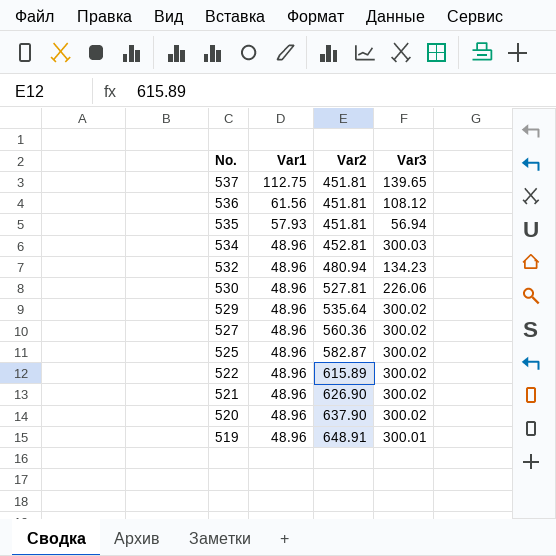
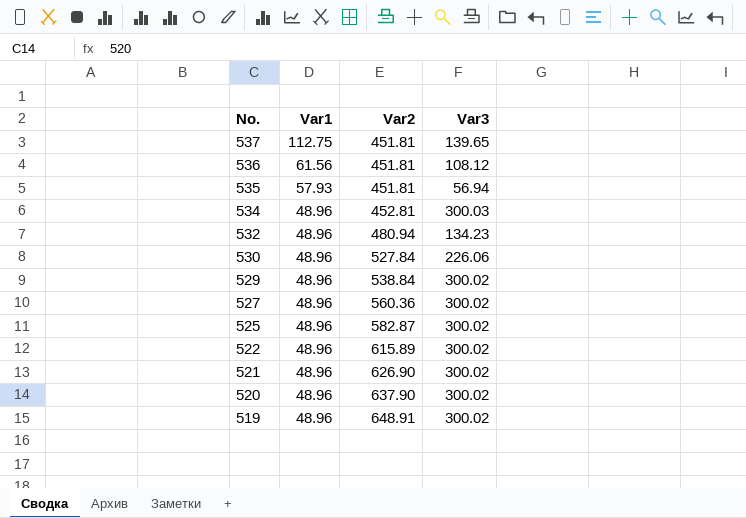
530 | Var2: 527.81 -> 527.84
529 | Var2: 535.64 -> 538.84
519 | Var3: 300.01 -> 300.02

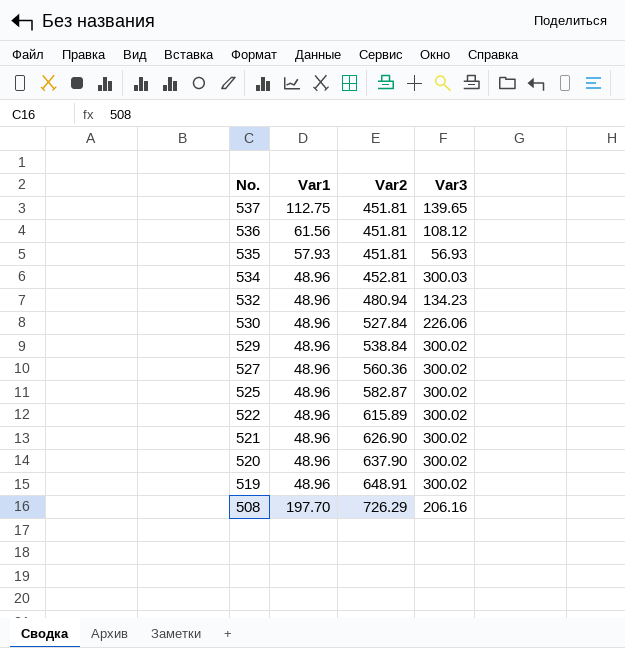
535 | Var3: 56.94 -> 56.93
row 508: none -> 197.70 | 726.29 | 206.16

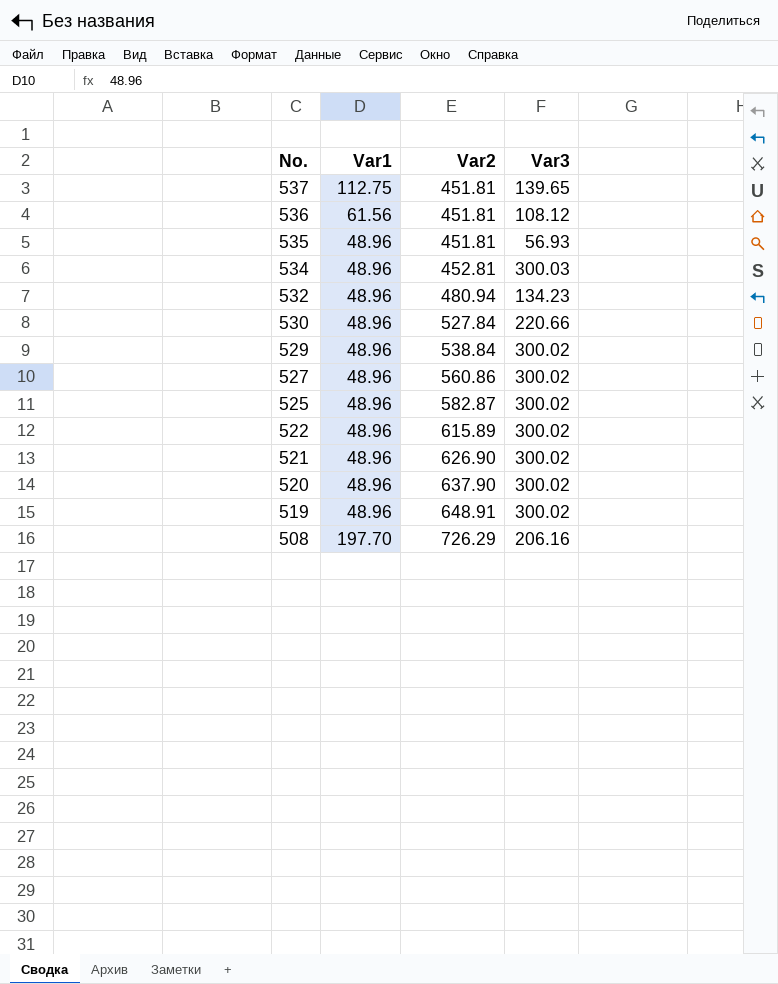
535 | Var1: 57.93 -> 48.96
530 | Var3: 226.06 -> 220.66
527 | Var2: 560.36 -> 560.86

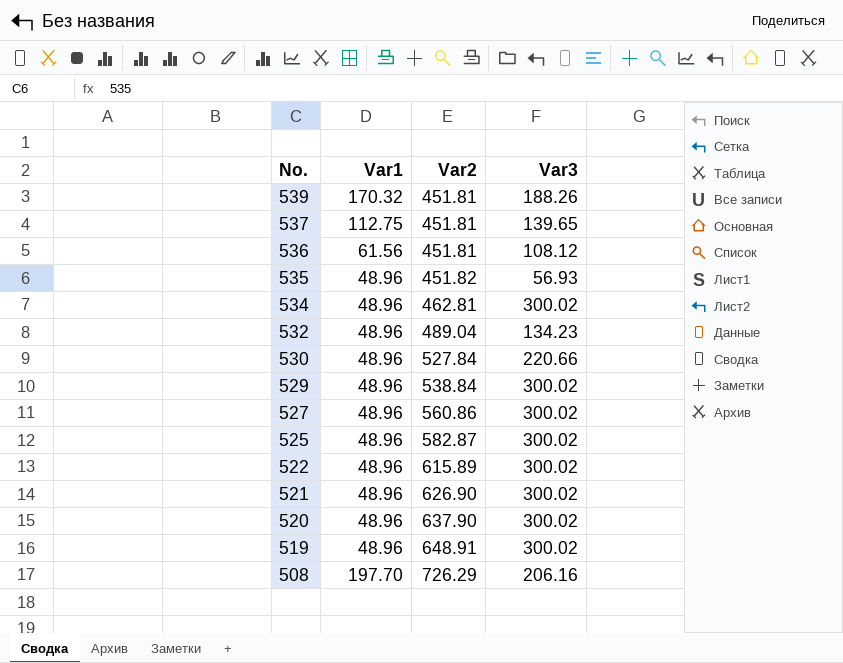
row 539: none -> 170.32 | 451.81 | 188.26
535 | Var2: 451.81 -> 451.82
534 | Var2: 452.81 -> 462.81
534 | Var3: 300.03 -> 300.02
532 | Var2: 480.94 -> 489.04

